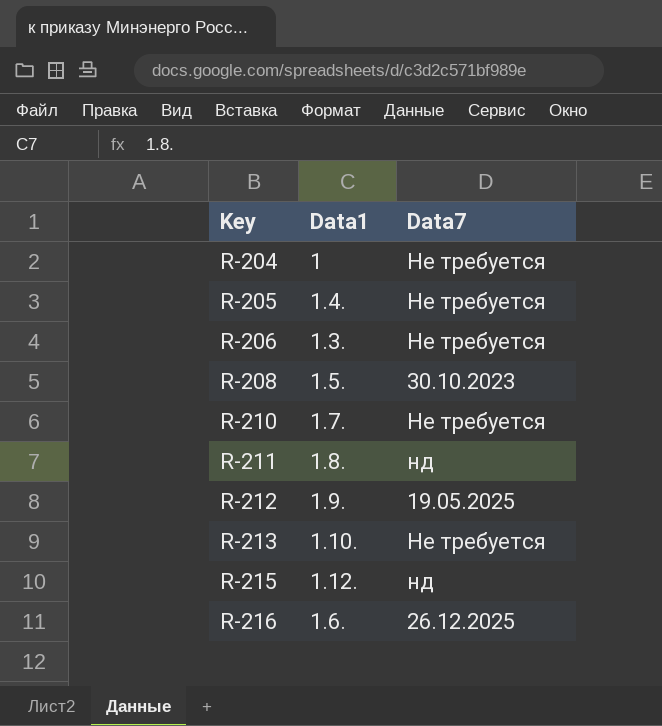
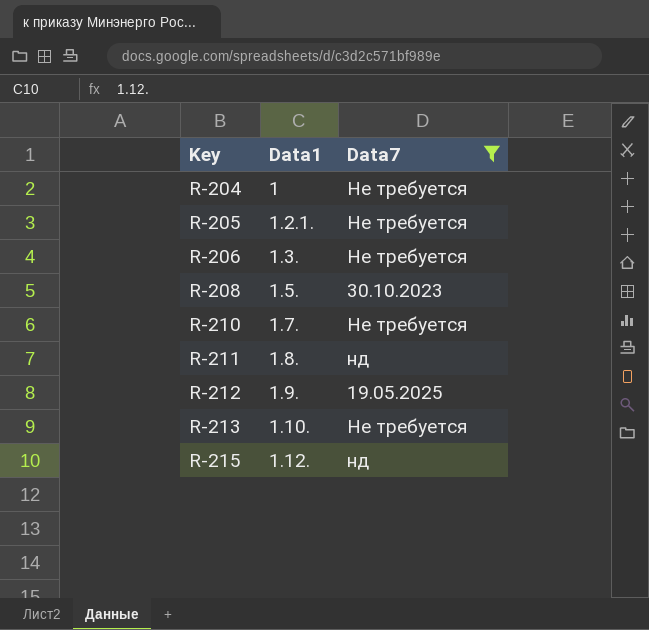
filter: none -> Data7 != 26.12.2025
R-205 | Data1: 1.4. -> 1.2.1.

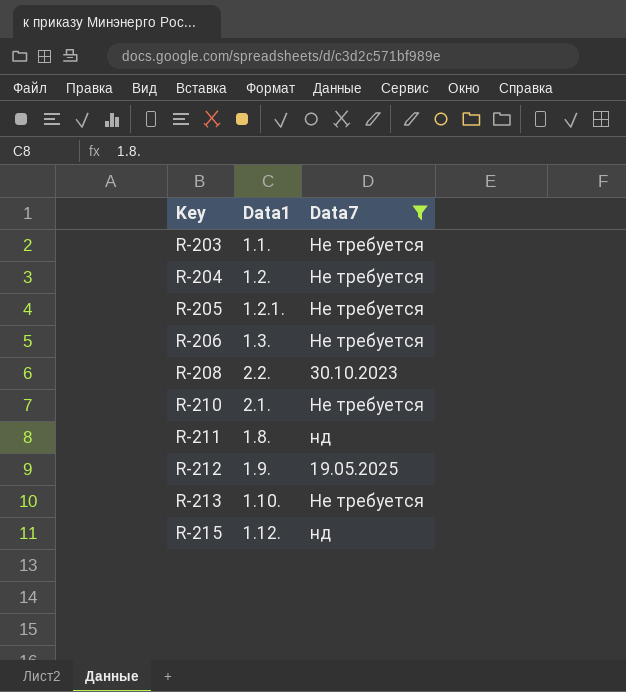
row R-203: none -> 1.1. | Не требуется
R-204 | Data1: 1 -> 1.2.
R-208 | Data1: 1.5. -> 2.2.
R-210 | Data1: 1.7. -> 2.1.

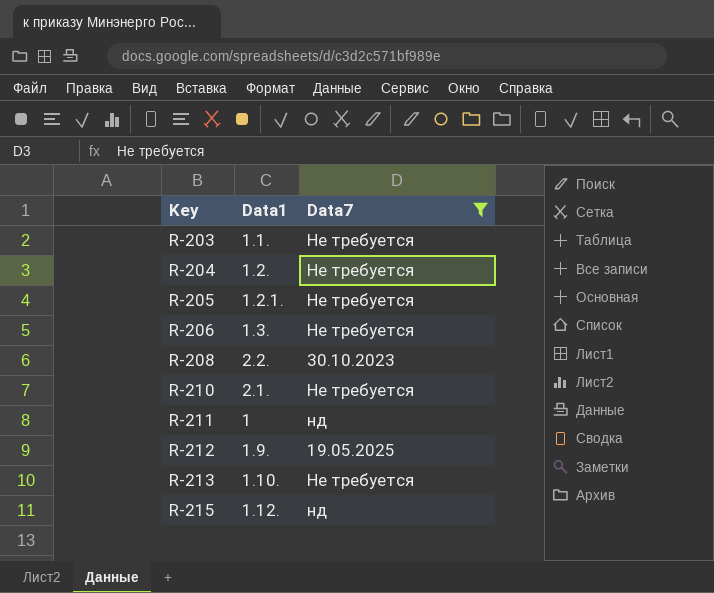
R-211 | Data1: 1.8. -> 1

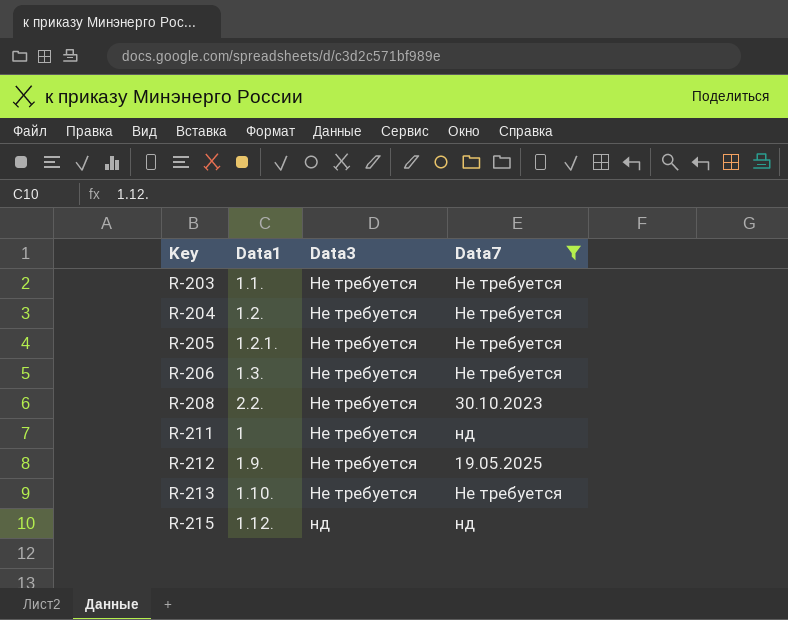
column Data3 | position: none -> 3
row R-210: 2.1. | Не требуется -> none

